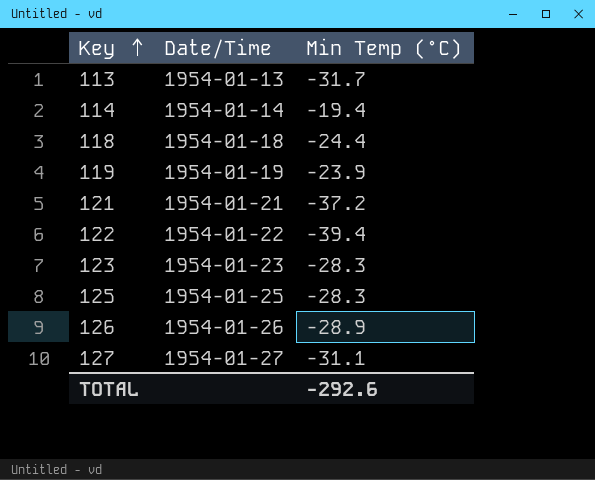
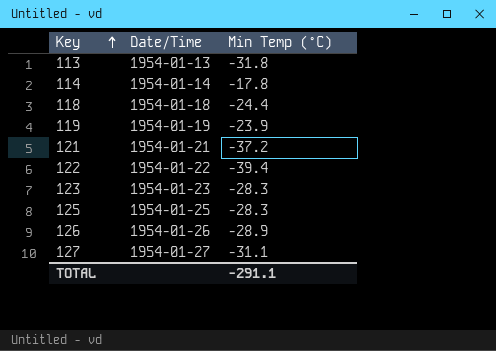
113 | Min Temp (°C): -31.7 -> -31.8
114 | Min Temp (°C): -19.4 -> -17.8
TOTAL | Min Temp (°C): -292.6 -> -291.1

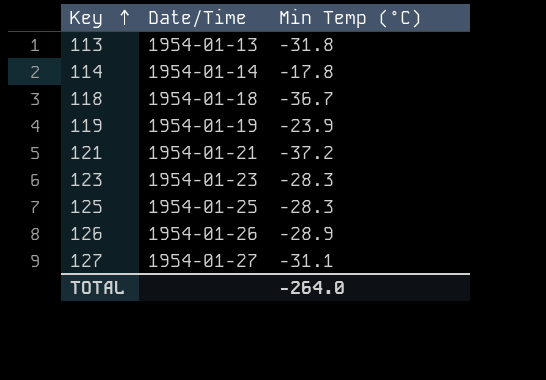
row 122: 1954-01-22 | -39.4 -> none
118 | Min Temp (°C): -24.4 -> -36.7
TOTAL | Min Temp (°C): -291.1 -> -264.0

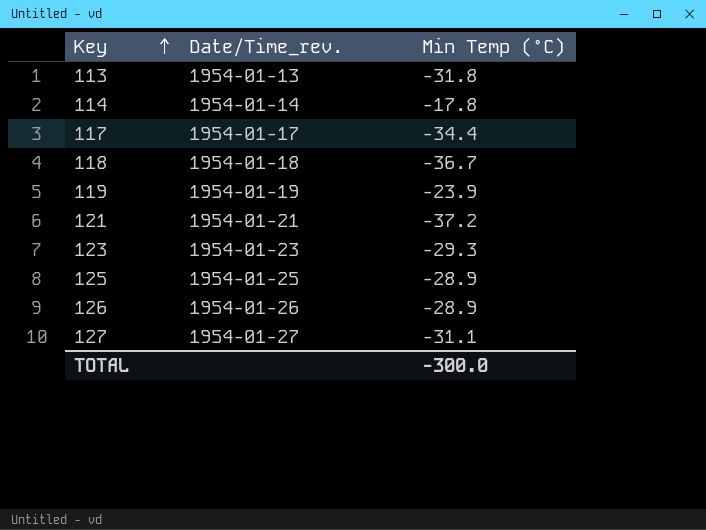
column name: Date/Time -> Date/Time_rev.
row 117: none -> 1954-01-17 | -34.4
123 | Min Temp (°C): -28.3 -> -29.3
125 | Min Temp (°C): -28.3 -> -28.9
TOTAL | Min Temp (°C): -264.0 -> -300.0

